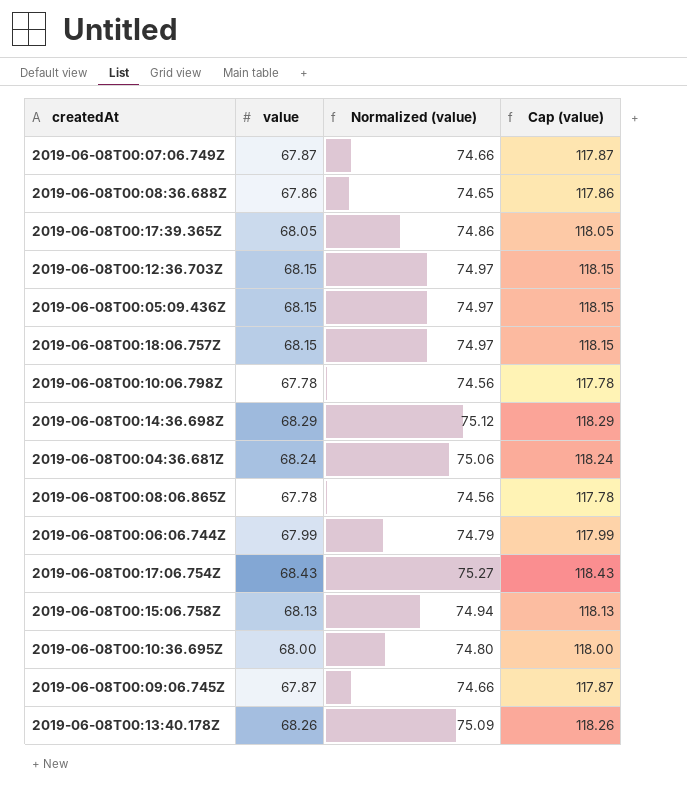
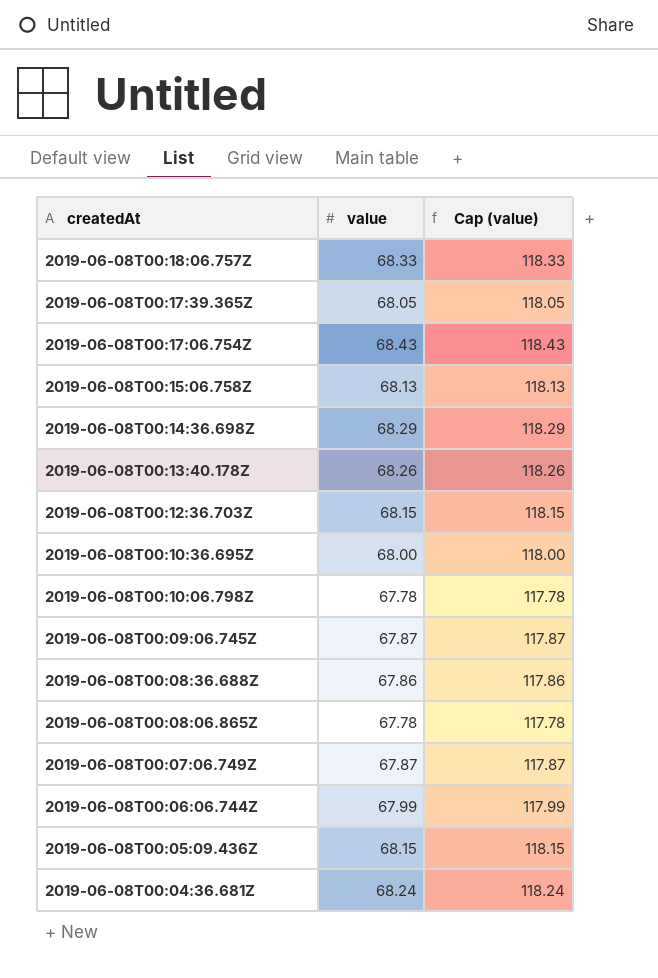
row order: none -> createdAt descending
column Normalized (value) | formula: [value] * 1.1 -> none
2019-06-08T00:18:06.757Z | value: 68.15 -> 68.33
2019-06-08T00:18:06.757Z | Cap (value): 118.15 -> 118.33

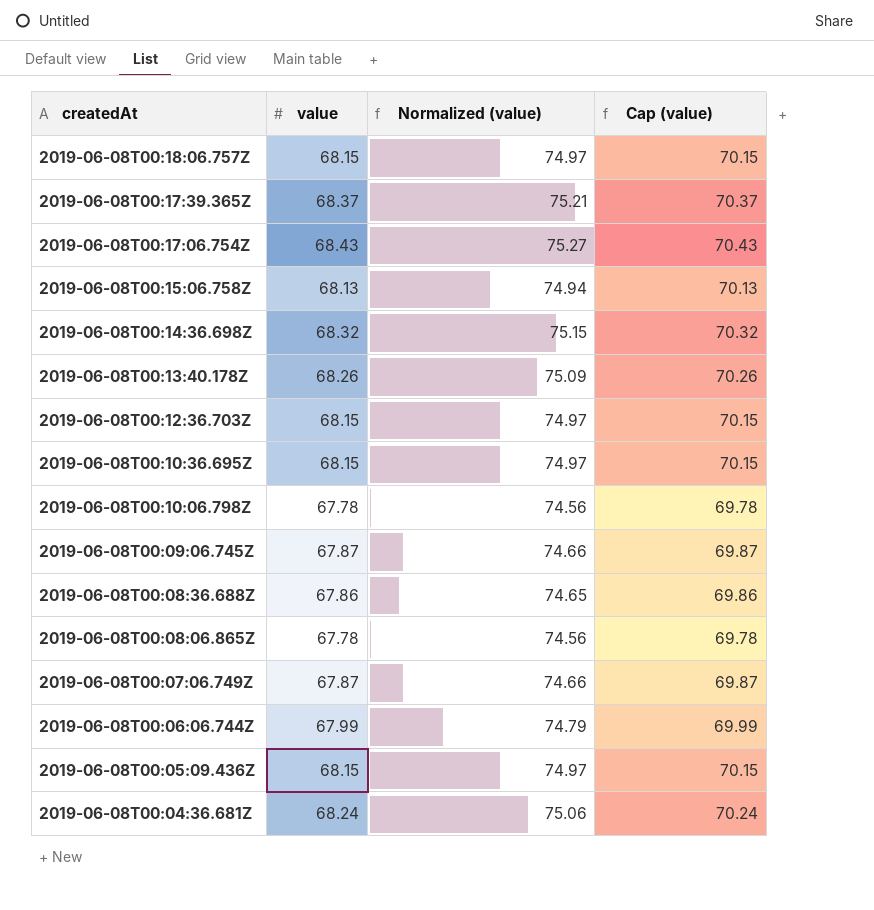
column Normalized (value) | formula: none -> [value] * 1.1
column Cap (value) | formula: [value] + 50 -> [value] + 2
2019-06-08T00:18:06.757Z | value: 68.33 -> 68.15
2019-06-08T00:17:39.365Z | value: 68.05 -> 68.37
2019-06-08T00:14:36.698Z | value: 68.29 -> 68.32
2019-06-08T00:10:36.695Z | value: 68.00 -> 68.15

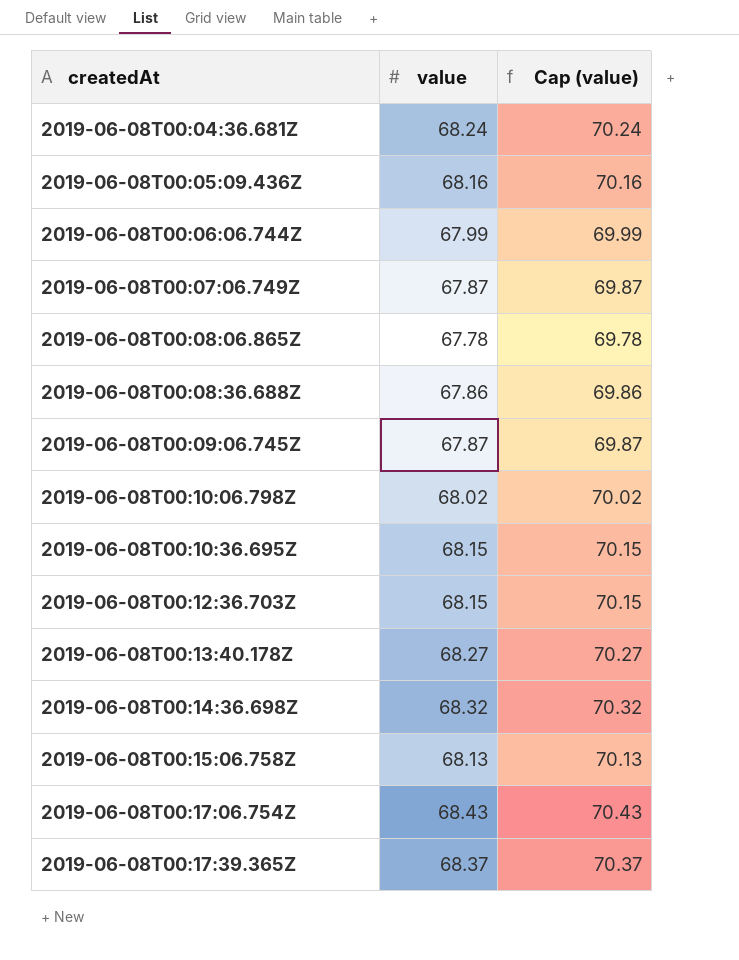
row order: createdAt descending -> createdAt ascending
column Normalized (value) | formula: [value] * 1.1 -> none
row 2019-06-08T00:18:06.757Z: 68.15 | 74.97 | 70.15 -> none
2019-06-08T00:05:09.436Z | value: 68.15 -> 68.16
2019-06-08T00:05:09.436Z | Cap (value): 70.15 -> 70.16
2019-06-08T00:10:06.798Z | value: 67.78 -> 68.02
2019-06-08T00:10:06.798Z | Cap (value): 69.78 -> 70.02
2019-06-08T00:13:40.178Z | value: 68.26 -> 68.27
2019-06-08T00:13:40.178Z | Cap (value): 70.26 -> 70.27

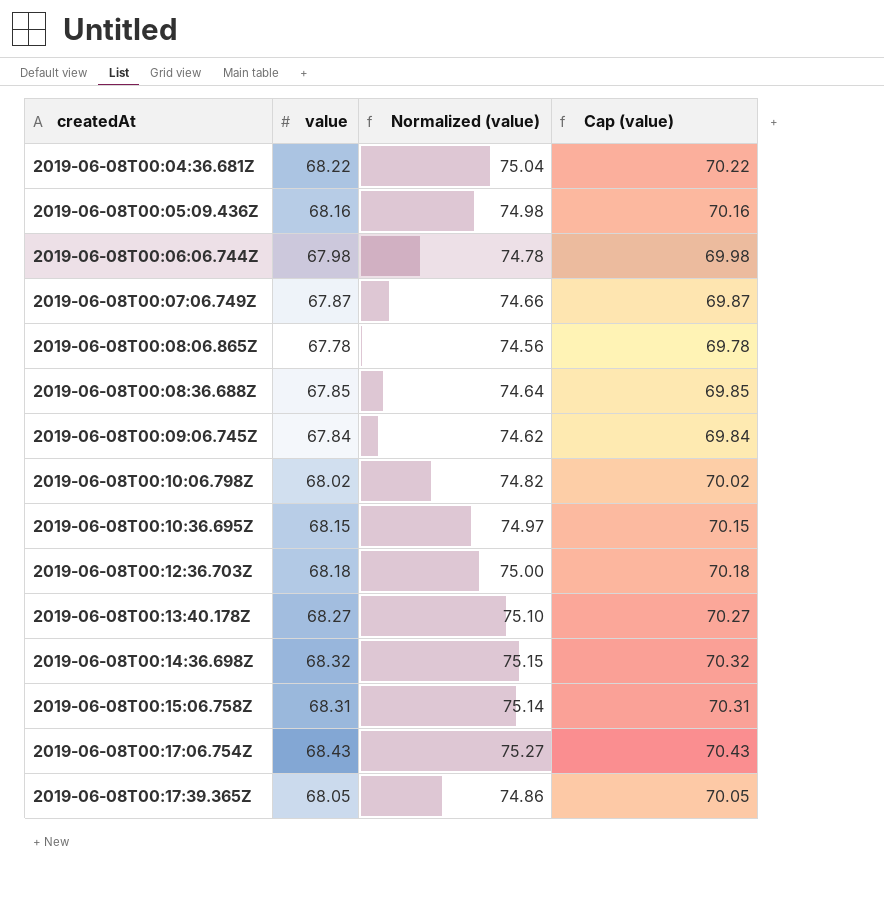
column Normalized (value) | formula: none -> [value] * 1.1
2019-06-08T00:04:36.681Z | value: 68.24 -> 68.22
2019-06-08T00:04:36.681Z | Cap (value): 70.24 -> 70.22
2019-06-08T00:06:06.744Z | value: 67.99 -> 67.98
2019-06-08T00:06:06.744Z | Cap (value): 69.99 -> 69.98
2019-06-08T00:08:36.688Z | value: 67.86 -> 67.85
2019-06-08T00:08:36.688Z | Cap (value): 69.86 -> 69.85
2019-06-08T00:09:06.745Z | value: 67.87 -> 67.84
2019-06-08T00:09:06.745Z | Cap (value): 69.87 -> 69.84
2019-06-08T00:12:36.703Z | value: 68.15 -> 68.18
2019-06-08T00:12:36.703Z | Cap (value): 70.15 -> 70.18
2019-06-08T00:15:06.758Z | value: 68.13 -> 68.31
2019-06-08T00:15:06.758Z | Cap (value): 70.13 -> 70.31
2019-06-08T00:17:39.365Z | value: 68.37 -> 68.05
2019-06-08T00:17:39.365Z | Cap (value): 70.37 -> 70.05

